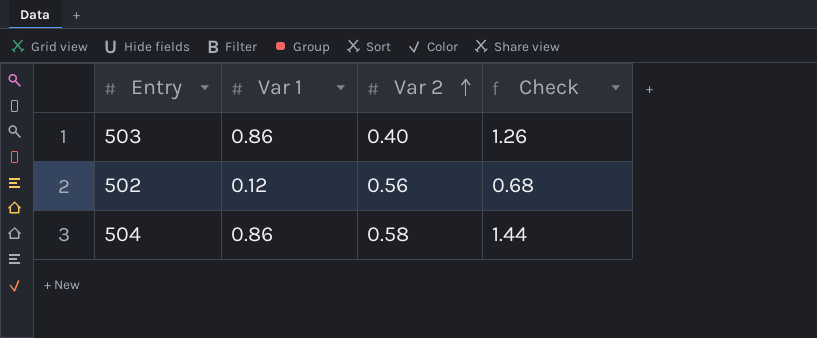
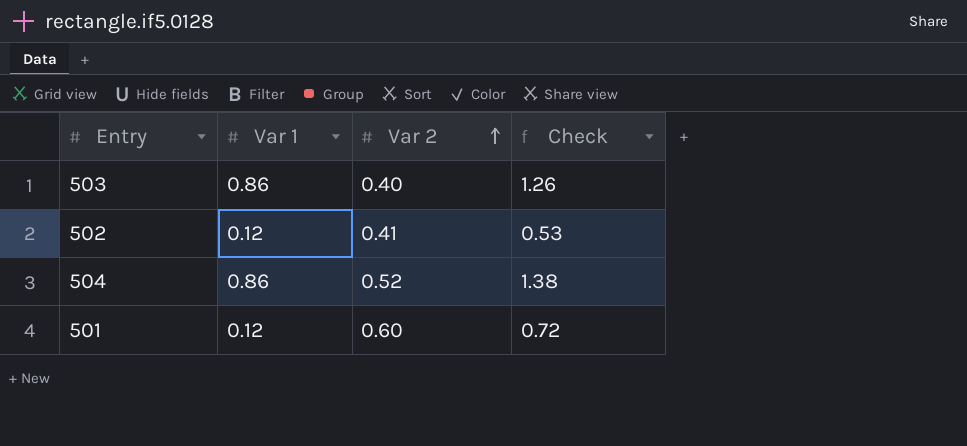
502 | Var 2: 0.56 -> 0.41
502 | Check: 0.68 -> 0.53
504 | Var 2: 0.58 -> 0.52
504 | Check: 1.44 -> 1.38
row 501: none -> 0.12 | 0.60 | 0.72

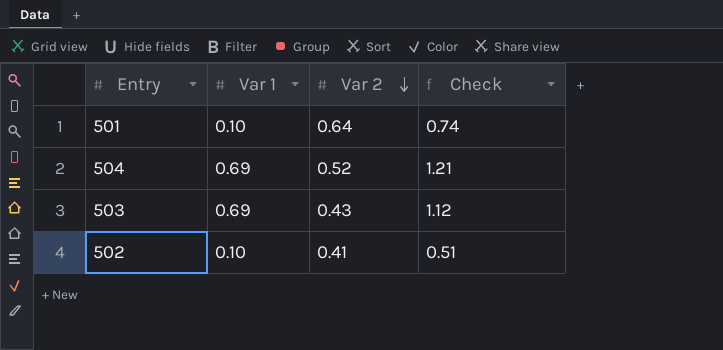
row order: Var 2 ascending -> Var 2 descending
501 | Var 1: 0.12 -> 0.10
501 | Var 2: 0.60 -> 0.64
501 | Check: 0.72 -> 0.74
504 | Var 1: 0.86 -> 0.69
504 | Check: 1.38 -> 1.21
503 | Var 1: 0.86 -> 0.69
503 | Var 2: 0.40 -> 0.43
503 | Check: 1.26 -> 1.12
502 | Var 1: 0.12 -> 0.10
502 | Check: 0.53 -> 0.51

